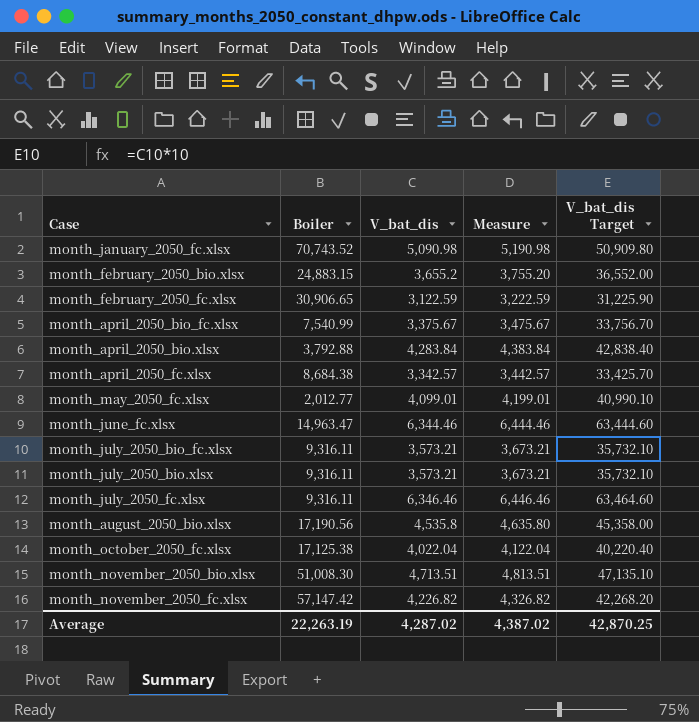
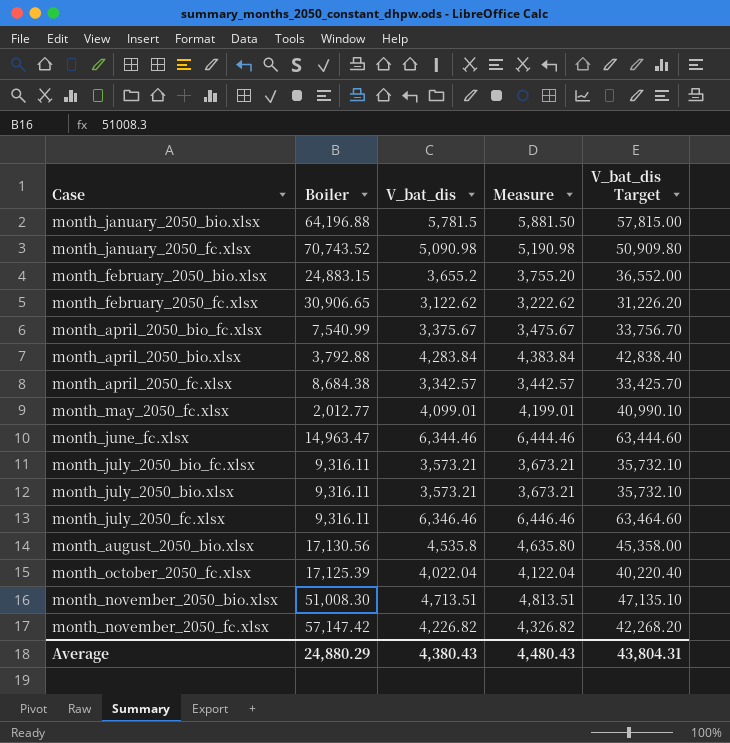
row month_january_2050_bio.xlsx: none -> 64,196.88 | 5,781.5 | 5,881.50 | 57,815.00
month_february_2050_fc.xlsx | V_bat_dis: 3,122.59 -> 3,122.62
month_february_2050_fc.xlsx | Measure: 3,222.59 -> 3,222.62
month_february_2050_fc.xlsx | V_bat_dis Target: 31,225.90 -> 31,226.20
month_august_2050_bio.xlsx | Boiler: 17,190.56 -> 17,130.56
month_october_2050_fc.xlsx | Boiler: 17,125.38 -> 17,125.39
Average | Boiler: 22,263.19 -> 24,880.29
Average | V_bat_dis: 4,287.02 -> 4,380.43
Average | Measure: 4,387.02 -> 4,480.43
Average | V_bat_dis Target: 42,870.25 -> 43,804.31

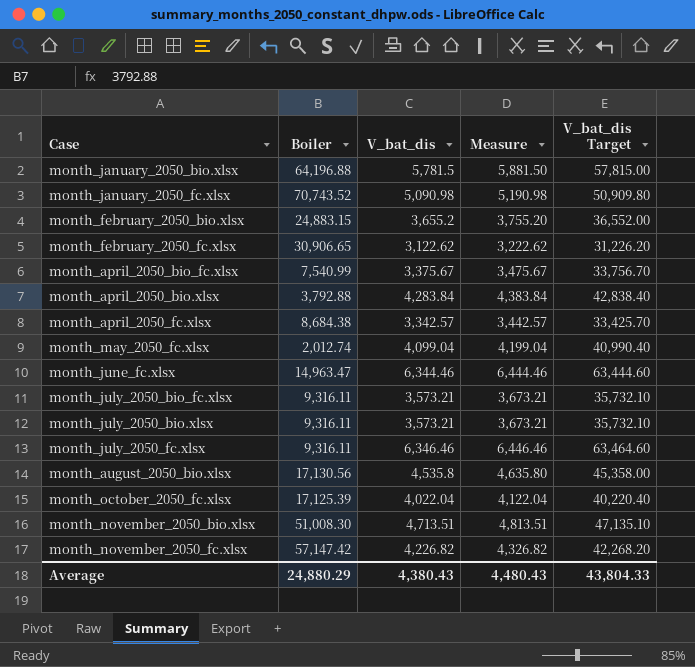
month_may_2050_fc.xlsx | Boiler: 2,012.77 -> 2,012.74
month_may_2050_fc.xlsx | V_bat_dis: 4,099.01 -> 4,099.04
month_may_2050_fc.xlsx | Measure: 4,199.01 -> 4,199.04
month_may_2050_fc.xlsx | V_bat_dis Target: 40,990.10 -> 40,990.40
Average | V_bat_dis Target: 43,804.31 -> 43,804.33

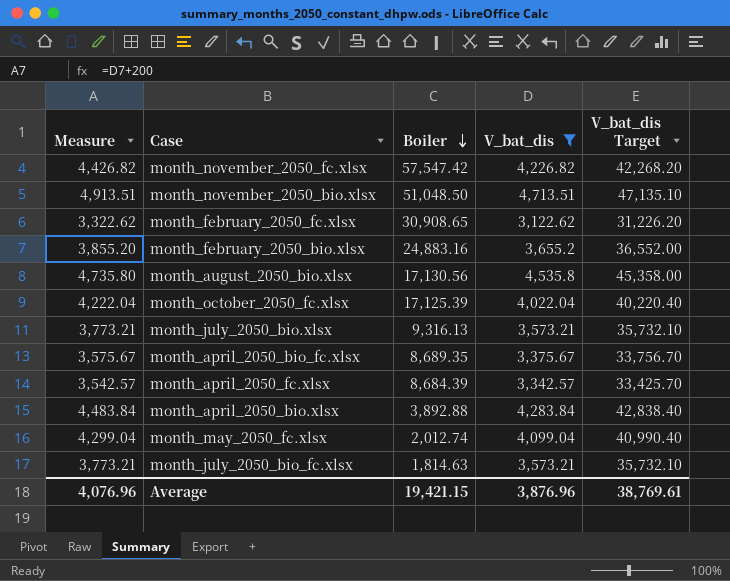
filter: none -> V_bat_dis <= 4,713.51
row order: none -> Boiler descending
column Measure | formula: [V_bat_dis] + 100 -> [V_bat_dis] + 200
column Measure | position: 4 -> 1
month_november_2050_fc.xlsx | Boiler: 57,147.42 -> 57,547.42
month_november_2050_bio.xlsx | Boiler: 51,008.30 -> 51,048.50
month_february_2050_fc.xlsx | Boiler: 30,906.65 -> 30,908.65
month_february_2050_bio.xlsx | Boiler: 24,883.15 -> 24,883.16
month_july_2050_bio.xlsx | Boiler: 9,316.11 -> 9,316.13
month_april_2050_bio_fc.xlsx | Boiler: 7,540.99 -> 8,689.35
month_april_2050_fc.xlsx | Boiler: 8,684.38 -> 8,684.39
month_april_2050_bio.xlsx | Boiler: 3,792.88 -> 3,892.88
month_july_2050_bio_fc.xlsx | Boiler: 9,316.11 -> 1,814.63
Average | Measure: 4,480.43 -> 4,076.96
Average | Boiler: 24,880.29 -> 19,421.15
Average | V_bat_dis: 4,380.43 -> 3,876.96
Average | V_bat_dis Target: 43,804.33 -> 38,769.61

